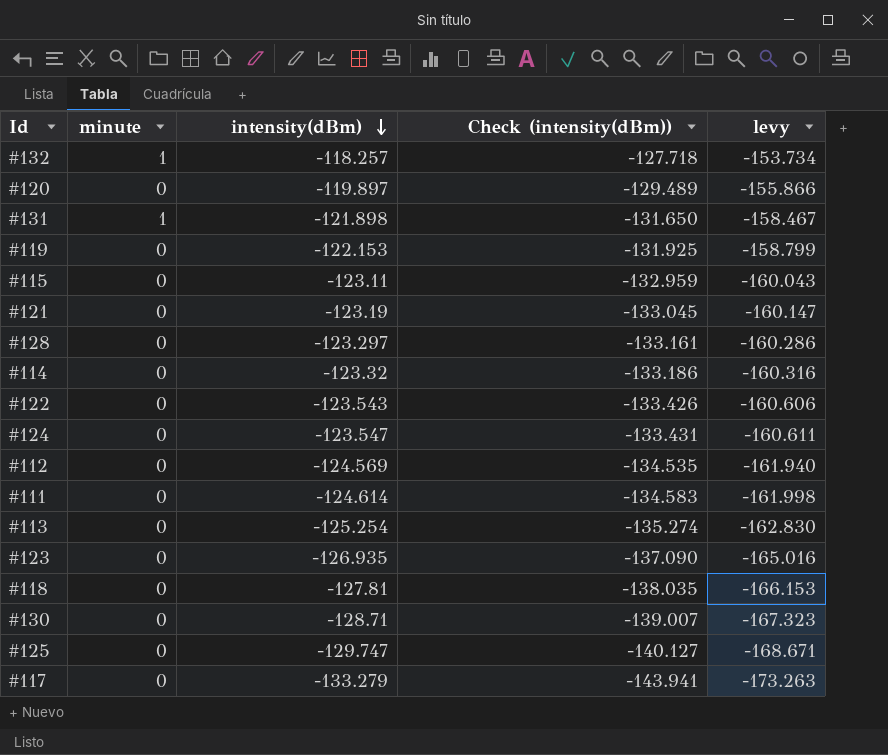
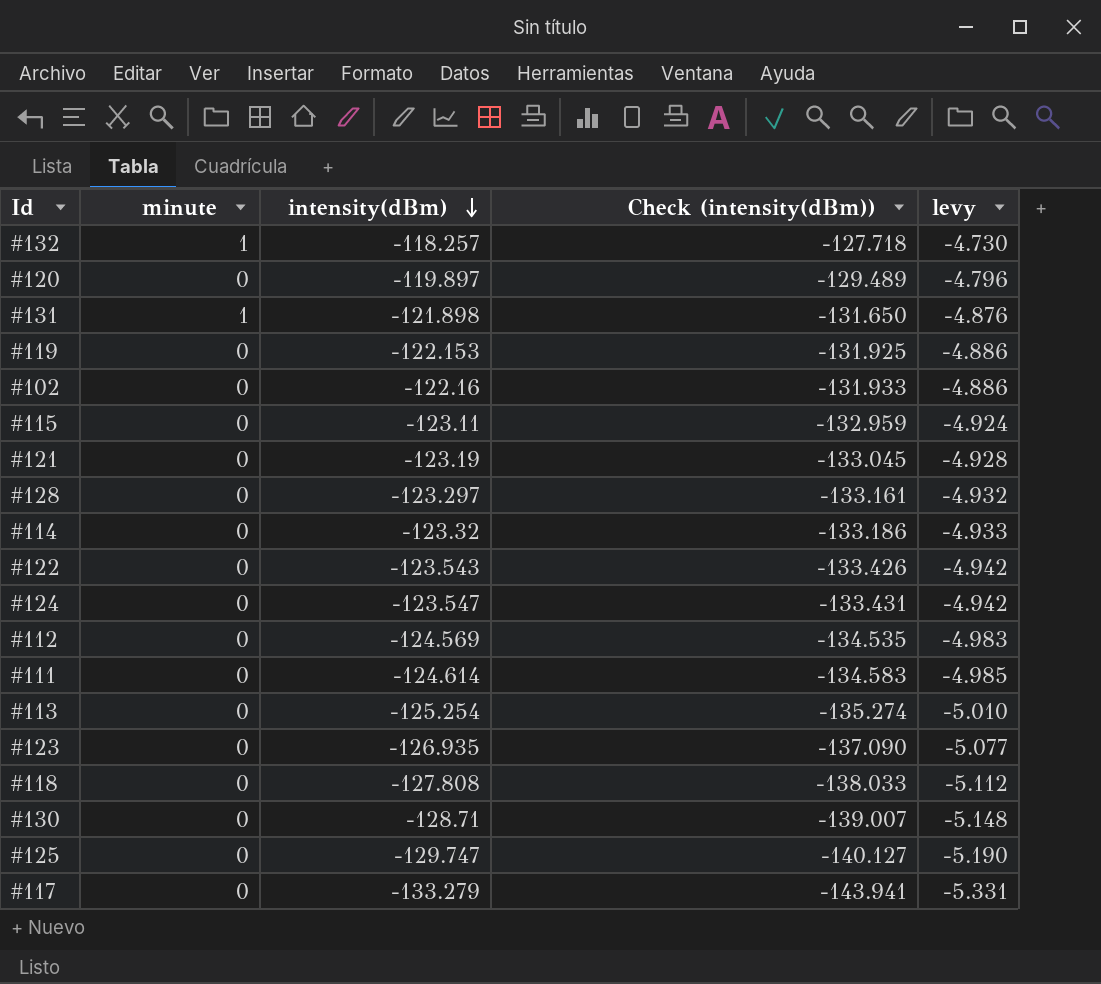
column levy | formula: [intensity(dBm)] * 1.3 -> [intensity(dBm)] * 0.04
row #102: none -> 0 | -122.16 | -131.933 | -4.886
#118 | intensity(dBm): -127.81 -> -127.808
#118 | Check (intensity(dBm)): -138.035 -> -138.033

